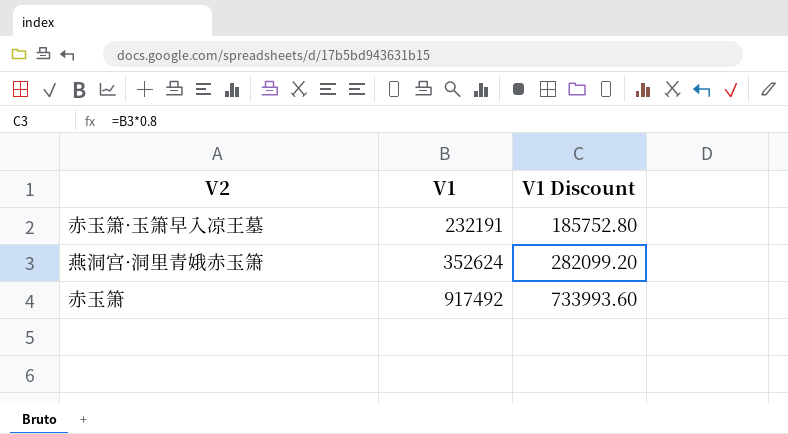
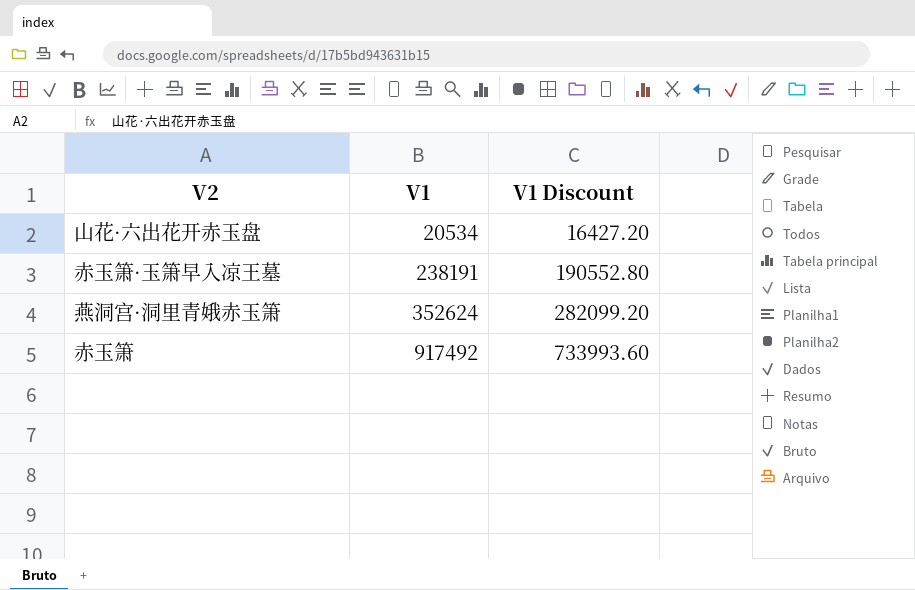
row 山花·六出花开赤玉盘: none -> 20534 | 16427.20
赤玉箫·玉箫早入凉王墓 | V1: 232191 -> 238191
赤玉箫·玉箫早入凉王墓 | V1 Discount: 185752.80 -> 190552.80

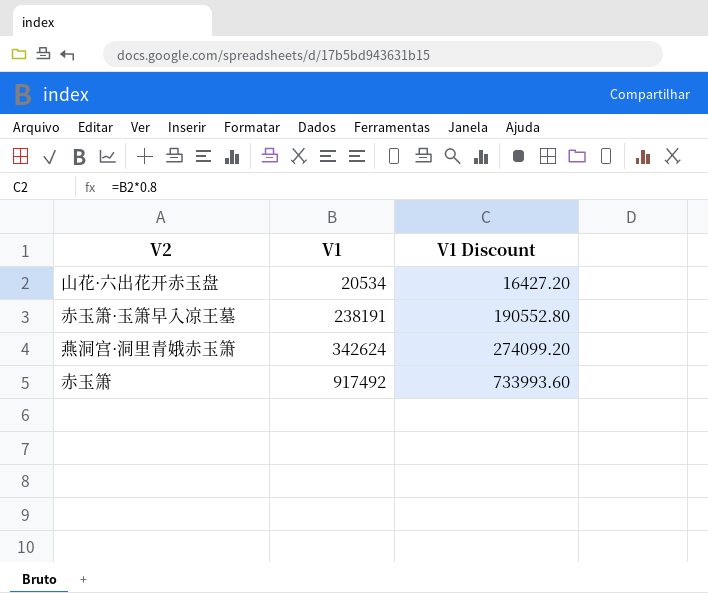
燕洞宫·洞里青娥赤玉箫 | V1: 352624 -> 342624
燕洞宫·洞里青娥赤玉箫 | V1 Discount: 282099.20 -> 274099.20

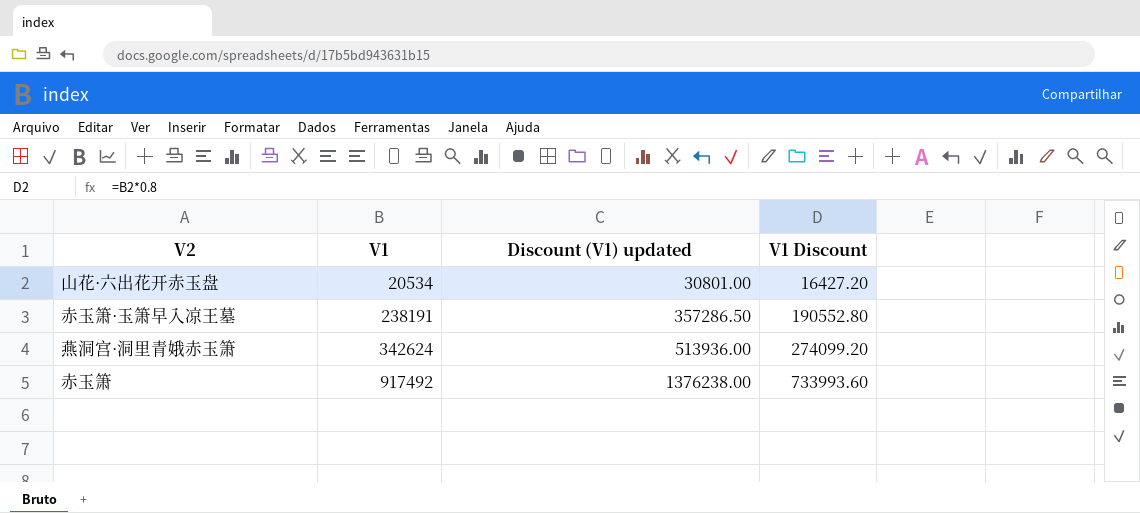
column Discount (V1) updated | formula: none -> [V1] * 1.5

